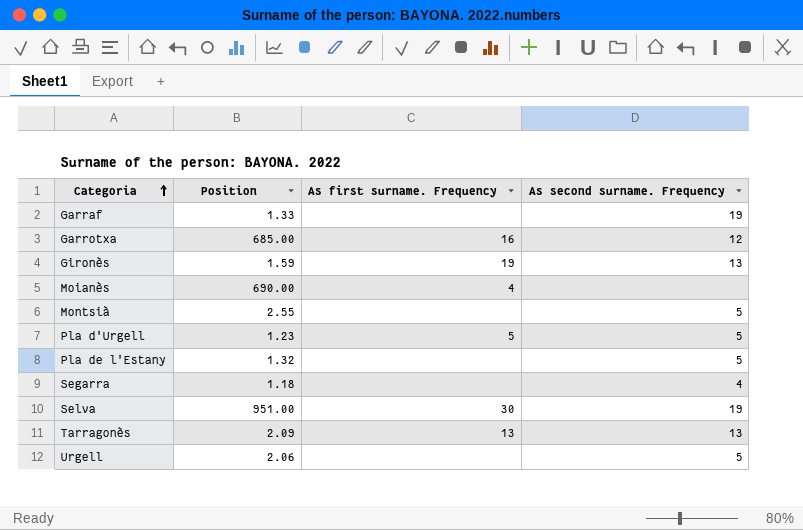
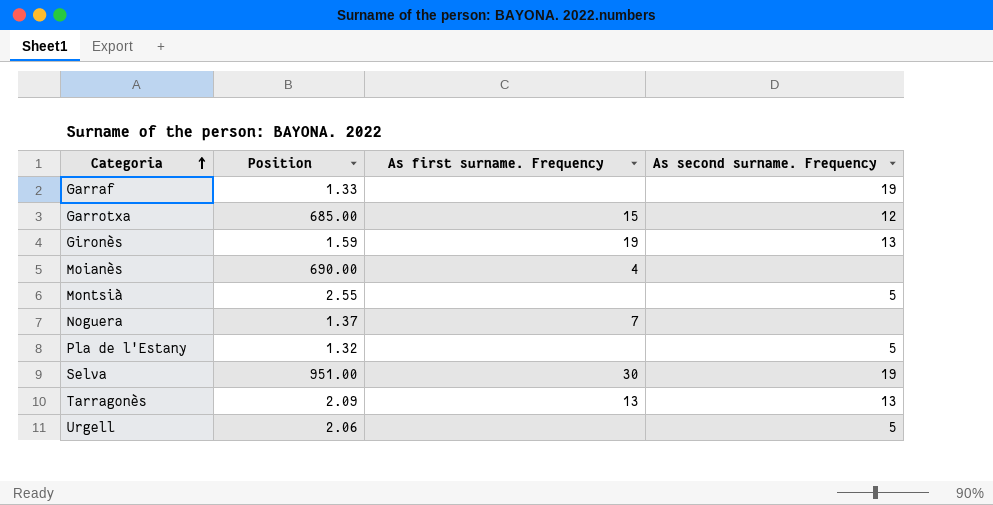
row Pla d'Urgell: 1.23 | 5 | 5 -> none
row Segarra: 1.18 | none | 4 -> none
Garrotxa | As first surname. Frequency: 16 -> 15
row Noguera: none -> 1.37 | 7 | none

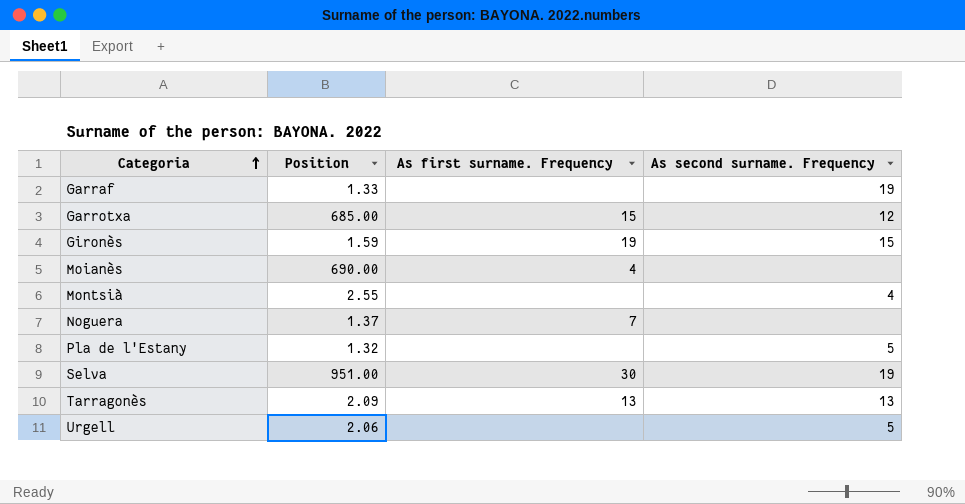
Gironès | As second surname. Frequency: 13 -> 15
Montsià | As second surname. Frequency: 5 -> 4

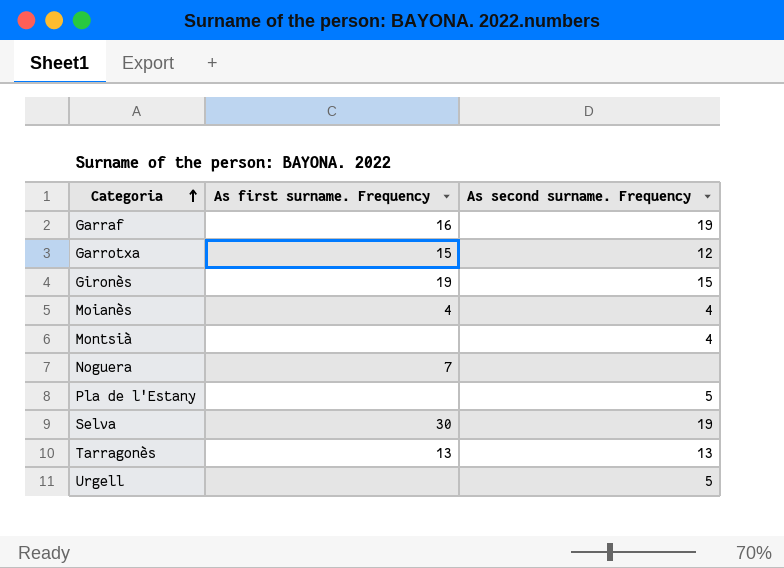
column Position | position: 2 -> none
Garraf | As first surname. Frequency: none -> 16
Moianès | As second surname. Frequency: none -> 4

